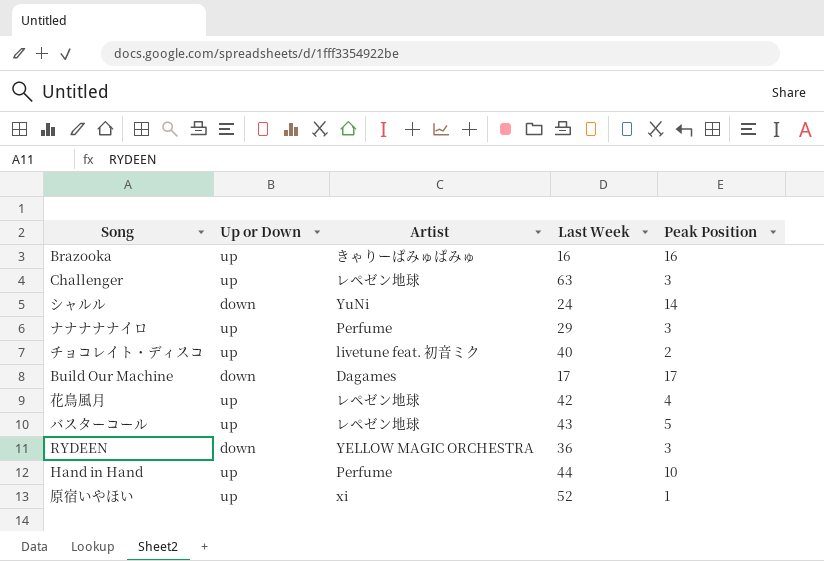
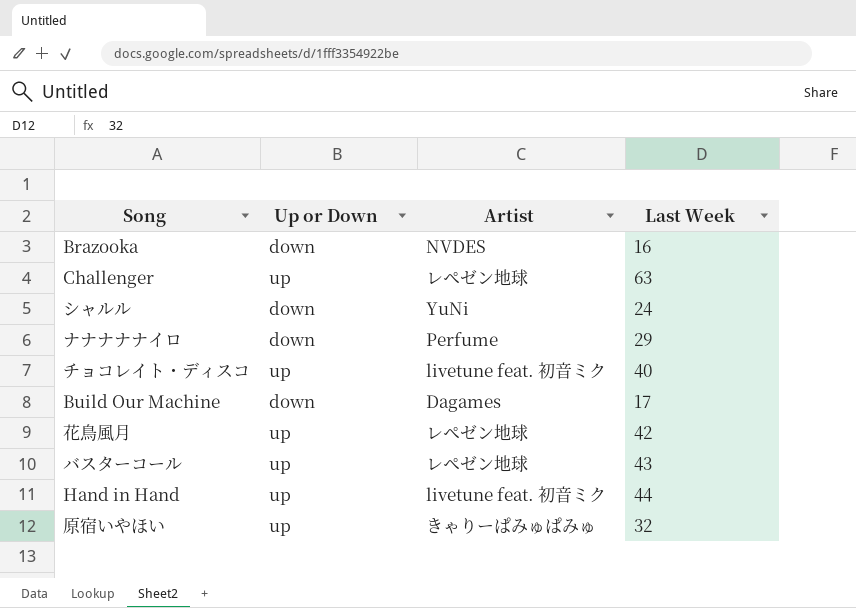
column Peak Position | position: 5 -> none
row RYDEEN: down | YELLOW MAGIC ORCHESTRA | 36 | 3 -> none
Brazooka | Up or Down: up -> down
Brazooka | Artist: きゃりーぱみゅぱみゅ -> NVDES
ナナナナナイロ | Up or Down: up -> down
Hand in Hand | Artist: Perfume -> livetune feat. 初音ミク
原宿いやほい | Artist: xi -> きゃりーぱみゅぱみゅ
原宿いやほい | Last Week: 52 -> 32

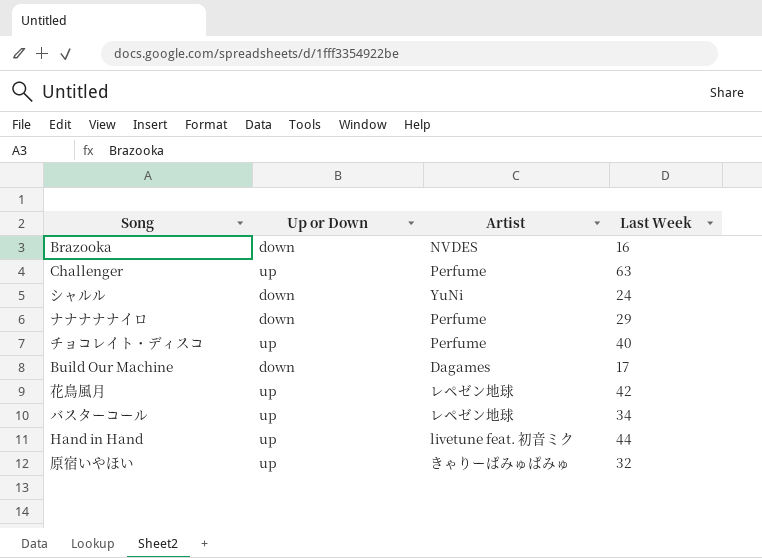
Challenger | Artist: レペゼン地球 -> Perfume
チョコレイト・ディスコ | Artist: livetune feat. 初音ミク -> Perfume
バスターコール | Last Week: 43 -> 34

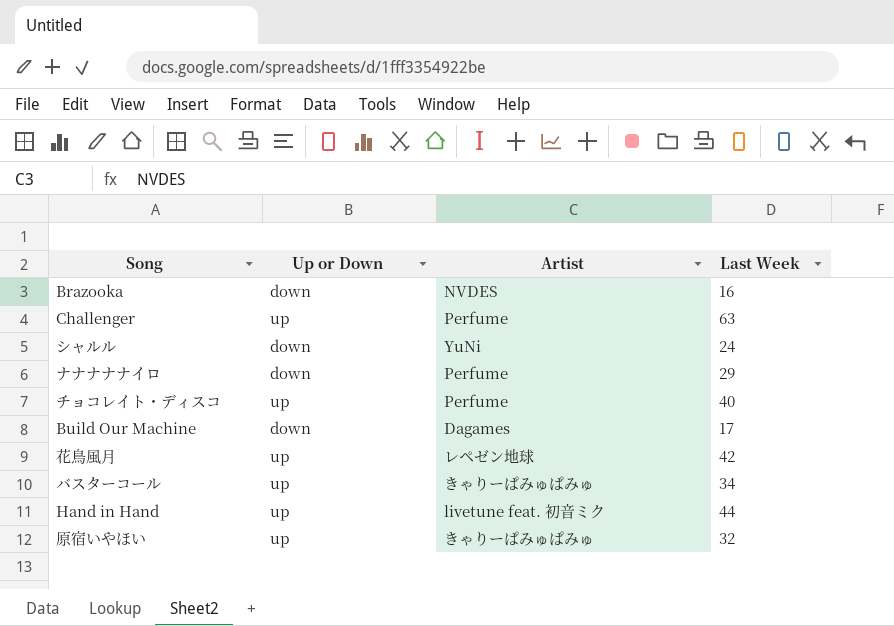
バスターコール | Artist: レペゼン地球 -> きゃりーぱみゅぱみゅ

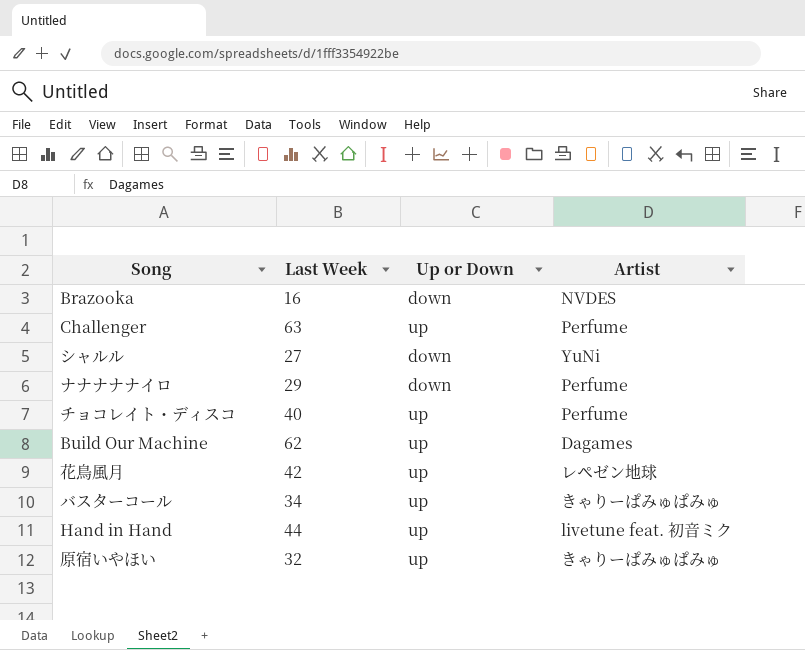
column Last Week | position: 4 -> 2
シャルル | Last Week: 24 -> 27
Build Our Machine | Last Week: 17 -> 62
Build Our Machine | Up or Down: down -> up

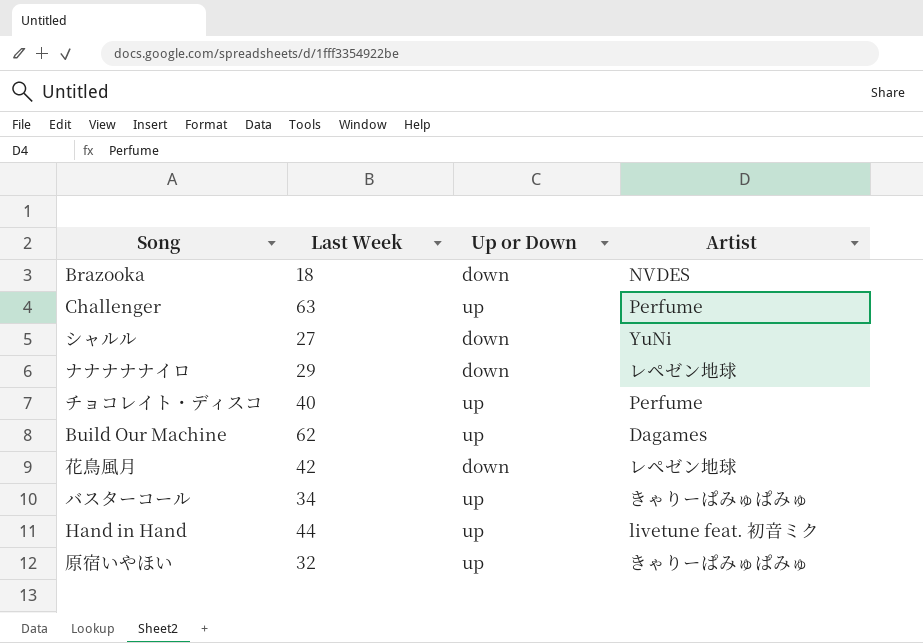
Brazooka | Last Week: 16 -> 18
ナナナナナイロ | Artist: Perfume -> レペゼン地球
花鳥風月 | Up or Down: up -> down

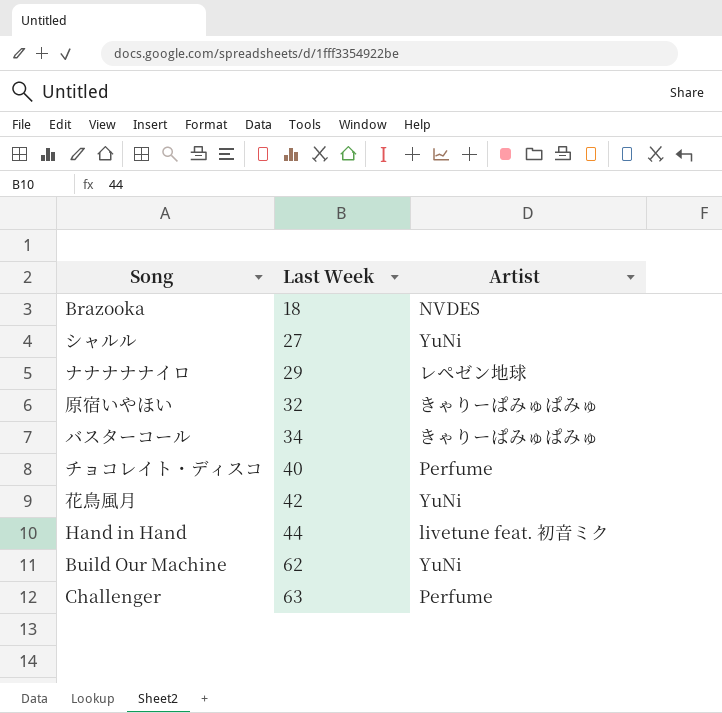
row order: none -> Last Week ascending
column Up or Down | position: 3 -> none
花鳥風月 | Artist: レペゼン地球 -> YuNi
Build Our Machine | Artist: Dagames -> YuNi

